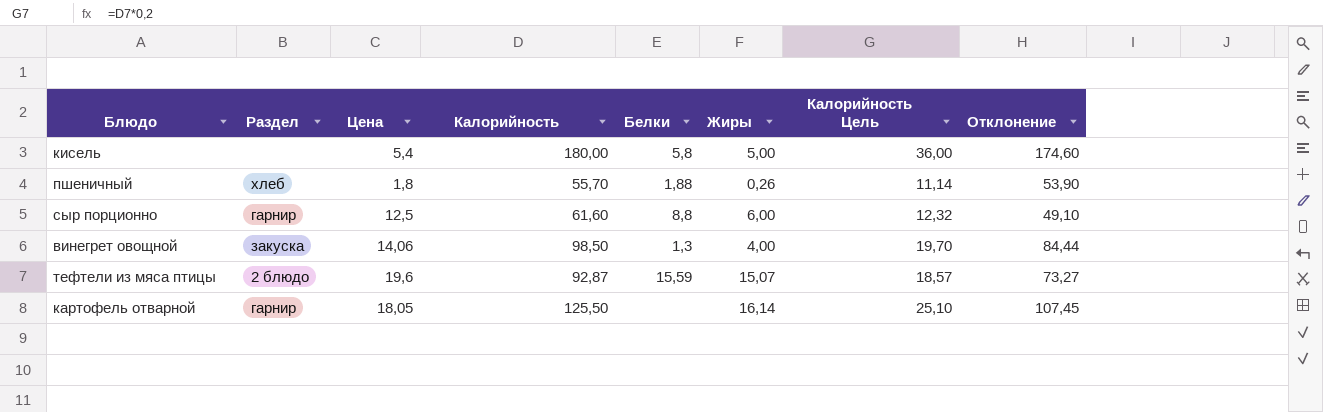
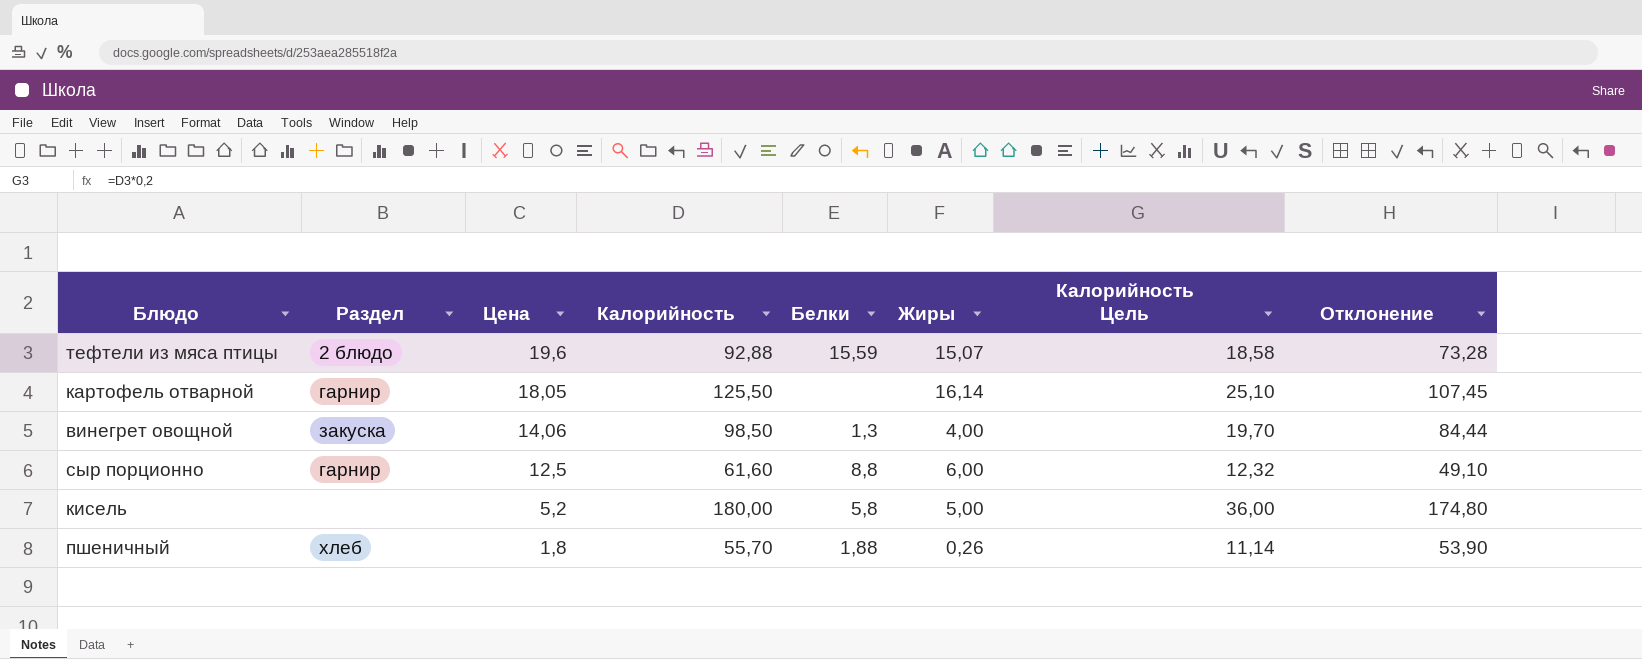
row order: none -> Цена descending
тефтели из мяса птицы | Калорийность: 92,87 -> 92,88
тефтели из мяса птицы | Калорийность Цель: 18,57 -> 18,58
тефтели из мяса птицы | Отклонение: 73,27 -> 73,28
кисель | Цена: 5,4 -> 5,2
кисель | Отклонение: 174,60 -> 174,80

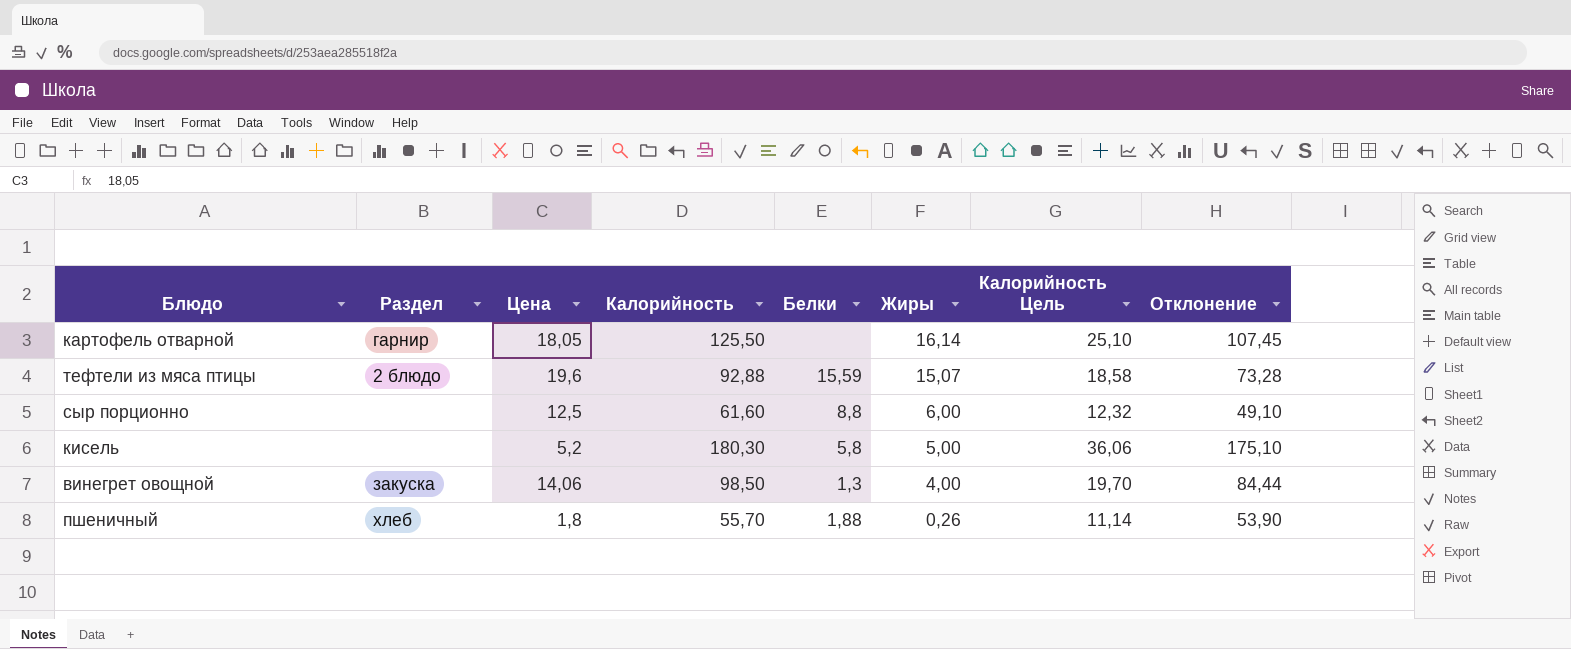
row order: Цена descending -> Жиры descending
сыр порционно | Раздел: гарнир -> none
кисель | Калорийность: 180,00 -> 180,30
кисель | Калорийность Цель: 36,00 -> 36,06
кисель | Отклонение: 174,80 -> 175,10

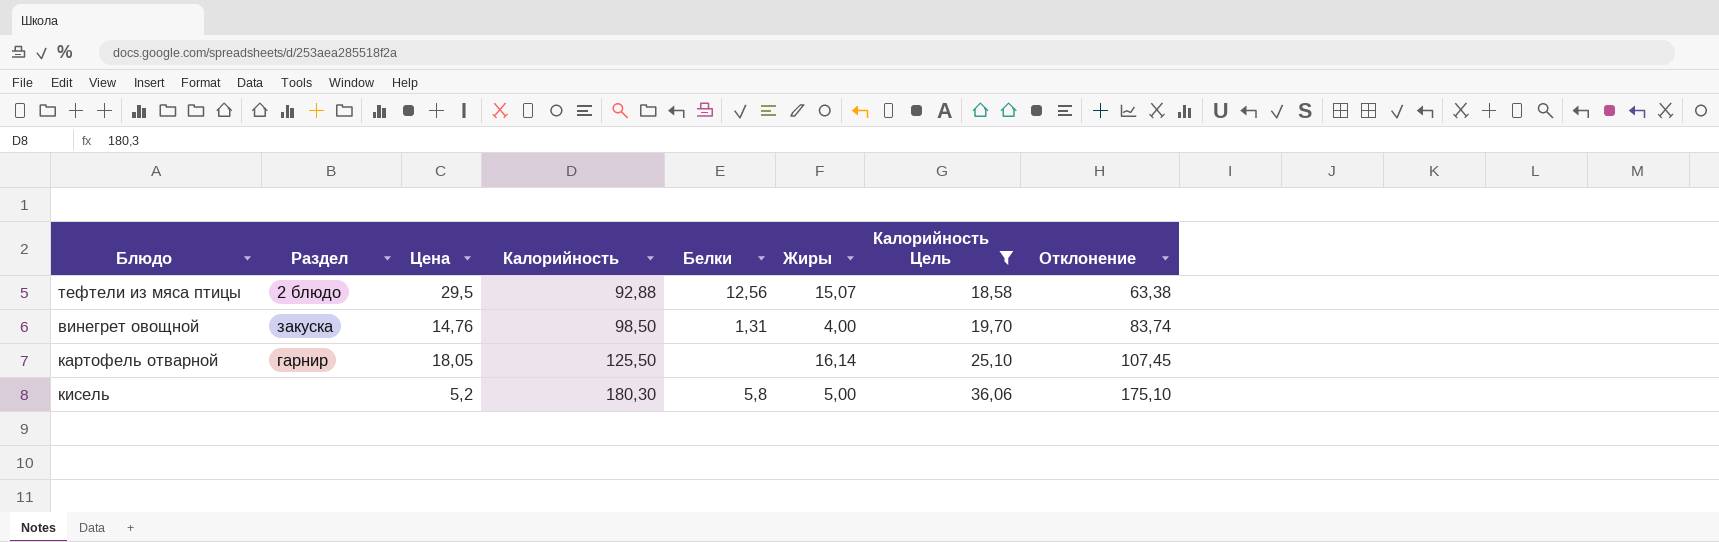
filter: none -> Калорийность Цель >= 18,58
row order: Жиры descending -> Калорийность ascending
тефтели из мяса птицы | Цена: 19,6 -> 29,5
тефтели из мяса птицы | Белки: 15,59 -> 12,56
тефтели из мяса птицы | Отклонение: 73,28 -> 63,38
винегрет овощной | Цена: 14,06 -> 14,76
винегрет овощной | Белки: 1,3 -> 1,31
винегрет овощной | Отклонение: 84,44 -> 83,74

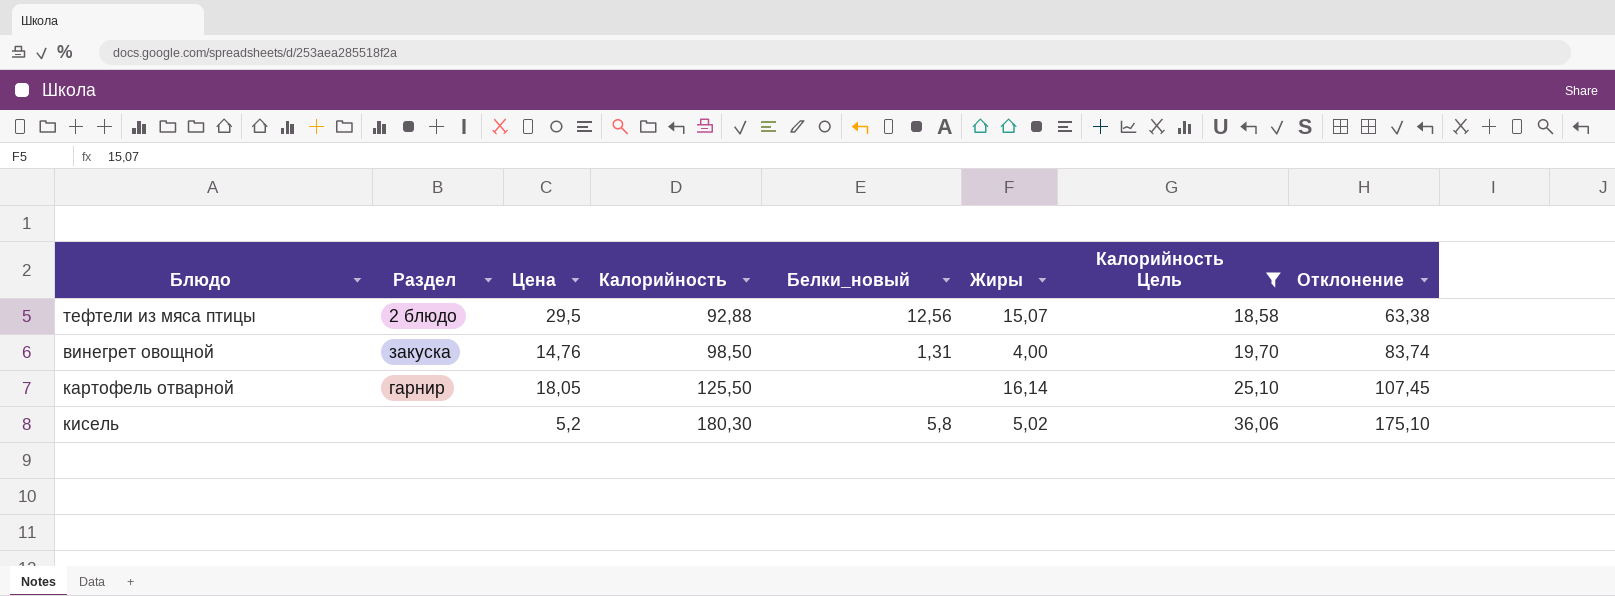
column name: Белки -> Белки_новый
кисель | Жиры: 5,00 -> 5,02

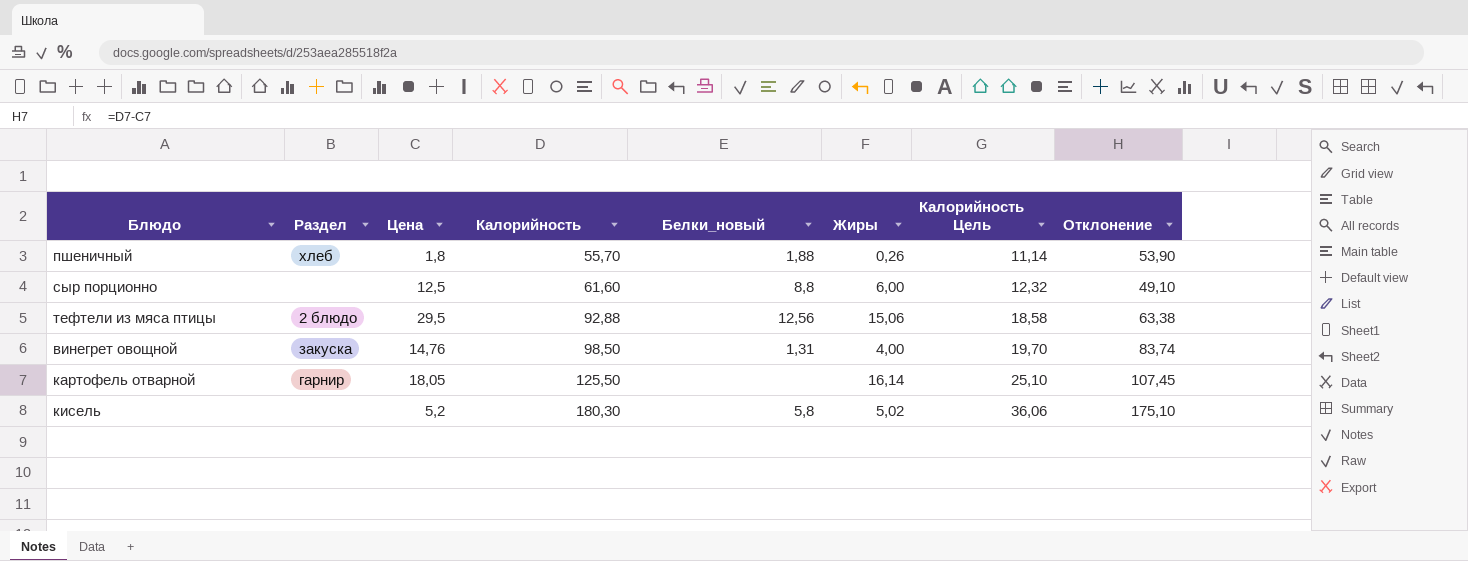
filter: Калорийность Цель >= 18,58 -> none
тефтели из мяса птицы | Жиры: 15,07 -> 15,06

